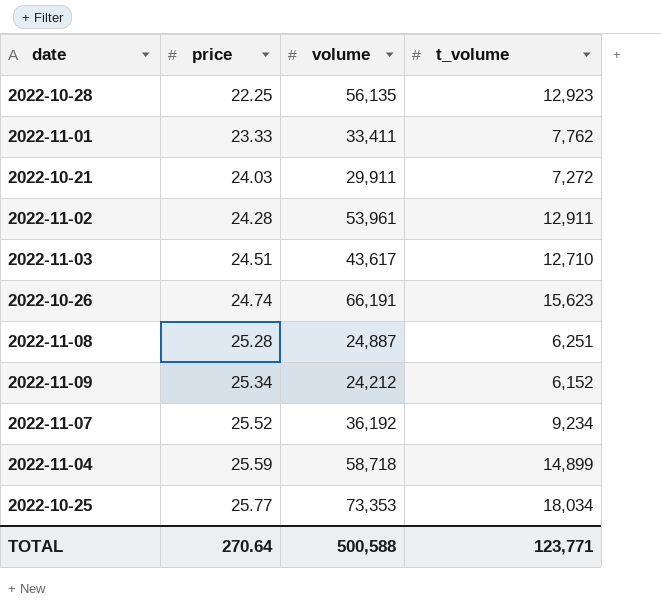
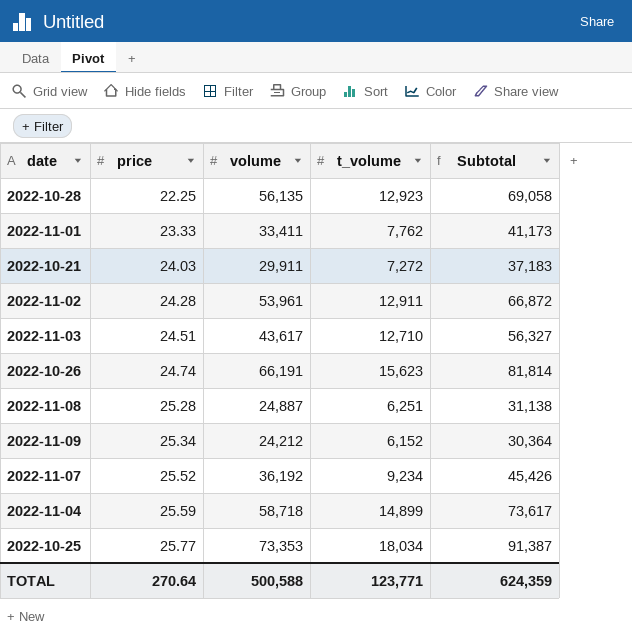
column Subtotal | formula: none -> [volume] + [t_volume]

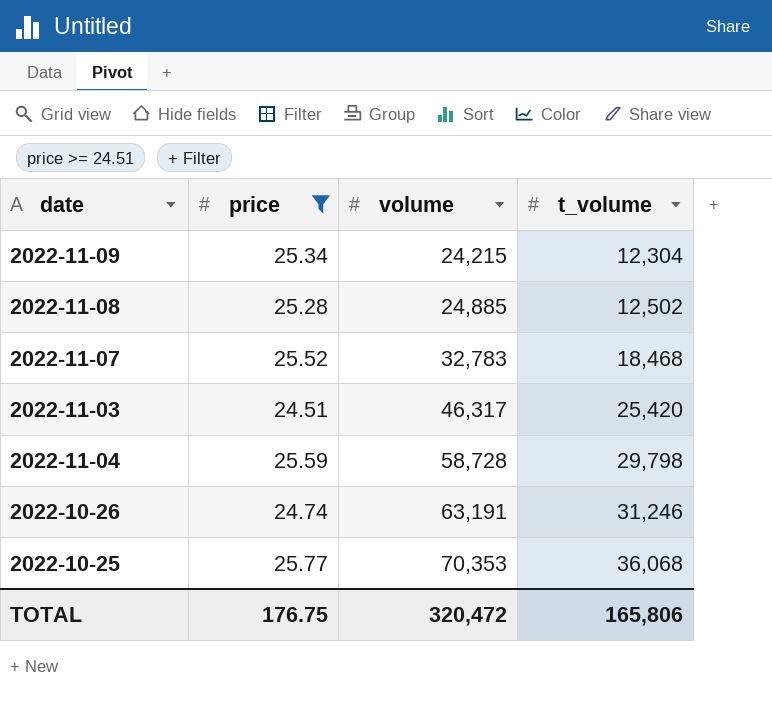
filter: none -> price >= 24.51
row order: price ascending -> volume ascending
column Subtotal | formula: [volume] + [t_volume] -> none
2022-11-09 | volume: 24,212 -> 24,215
2022-11-09 | t_volume: 6,152 -> 12,304
2022-11-08 | volume: 24,887 -> 24,885
2022-11-08 | t_volume: 6,251 -> 12,502
2022-11-07 | volume: 36,192 -> 32,783
2022-11-07 | t_volume: 9,234 -> 18,468
2022-11-03 | volume: 43,617 -> 46,317
2022-11-03 | t_volume: 12,710 -> 25,420
2022-11-04 | volume: 58,718 -> 58,728
2022-11-04 | t_volume: 14,899 -> 29,798
2022-10-26 | volume: 66,191 -> 63,191
2022-10-26 | t_volume: 15,623 -> 31,246
2022-10-25 | volume: 73,353 -> 70,353
2022-10-25 | t_volume: 18,034 -> 36,068
TOTAL | price: 270.64 -> 176.75
TOTAL | volume: 500,588 -> 320,472
TOTAL | t_volume: 123,771 -> 165,806

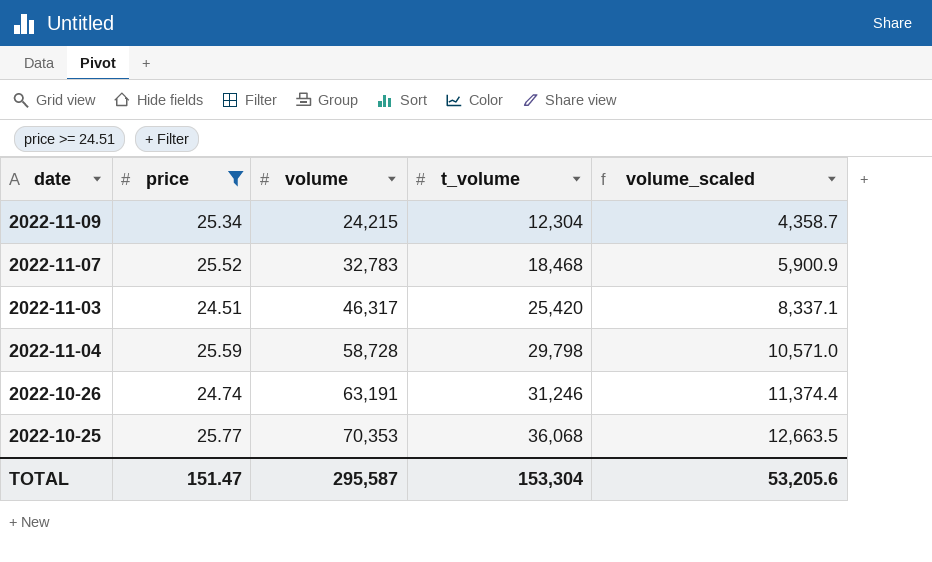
column volume_scaled | formula: none -> [volume] * 0.18
row 2022-11-08: 25.28 | 24,885 | 12,502 -> none
TOTAL | price: 176.75 -> 151.47
TOTAL | volume: 320,472 -> 295,587
TOTAL | t_volume: 165,806 -> 153,304

